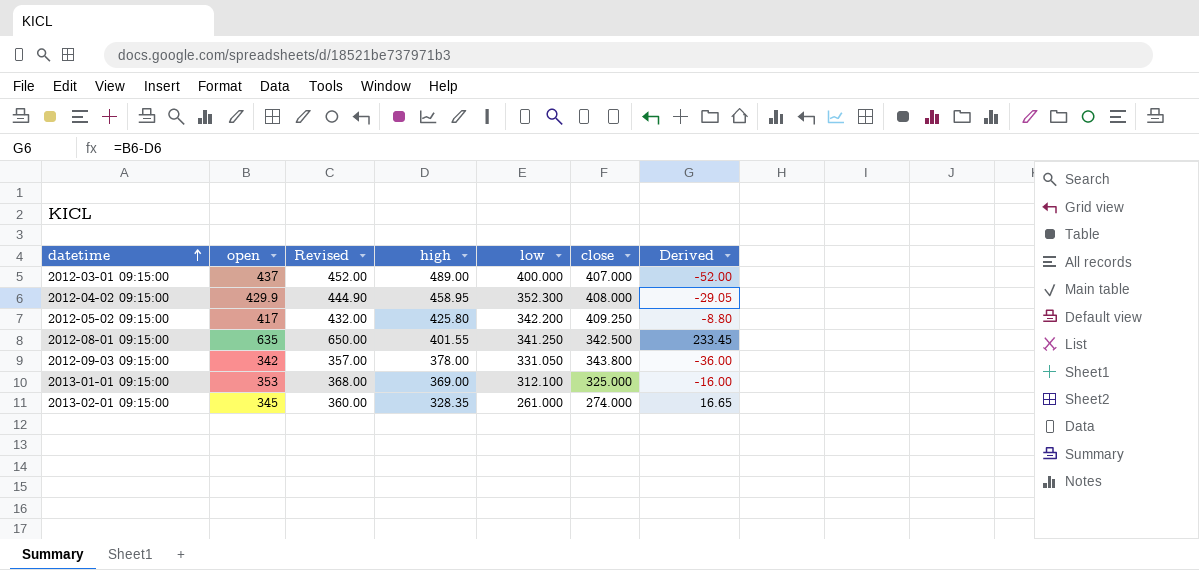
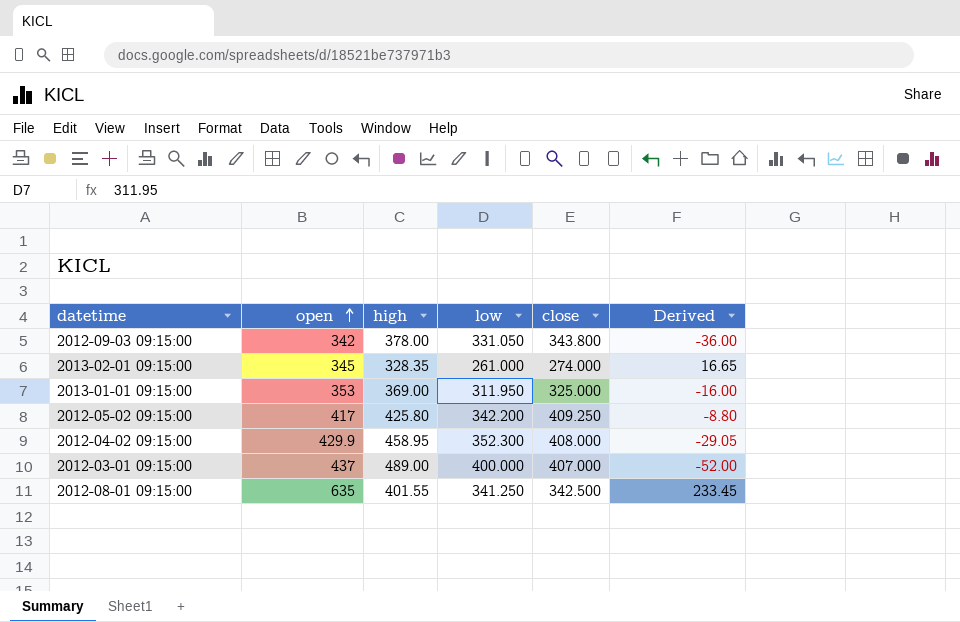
row order: datetime ascending -> open ascending
column Revised | formula: [open] + 15 -> none
2013-01-01 09:15:00 | low: 312.100 -> 311.950

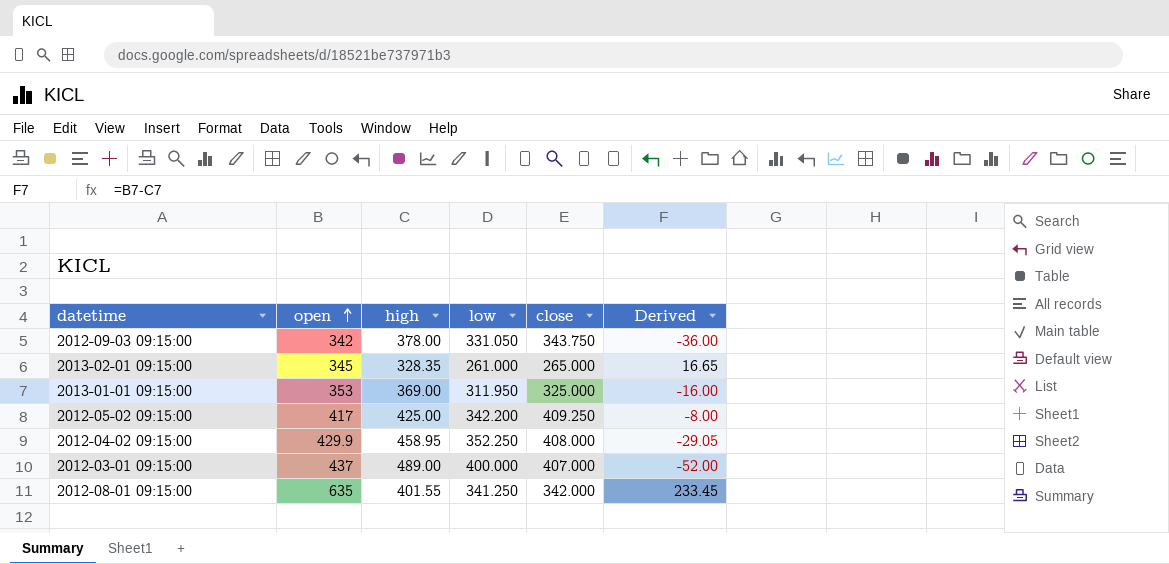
2012-09-03 09:15:00 | close: 343.800 -> 343.750
2013-02-01 09:15:00 | close: 274.000 -> 265.000
2012-05-02 09:15:00 | high: 425.80 -> 425.00
2012-05-02 09:15:00 | Derived: -8.80 -> -8.00
2012-04-02 09:15:00 | low: 352.300 -> 352.250
2012-08-01 09:15:00 | close: 342.500 -> 342.000

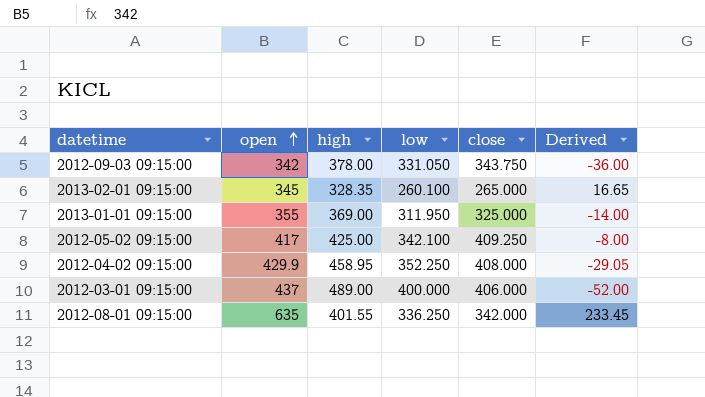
2013-02-01 09:15:00 | low: 261.000 -> 260.100
2013-01-01 09:15:00 | open: 353 -> 355
2013-01-01 09:15:00 | Derived: -16.00 -> -14.00
2012-05-02 09:15:00 | low: 342.200 -> 342.100
2012-03-01 09:15:00 | close: 407.000 -> 406.000
2012-08-01 09:15:00 | low: 341.250 -> 336.250

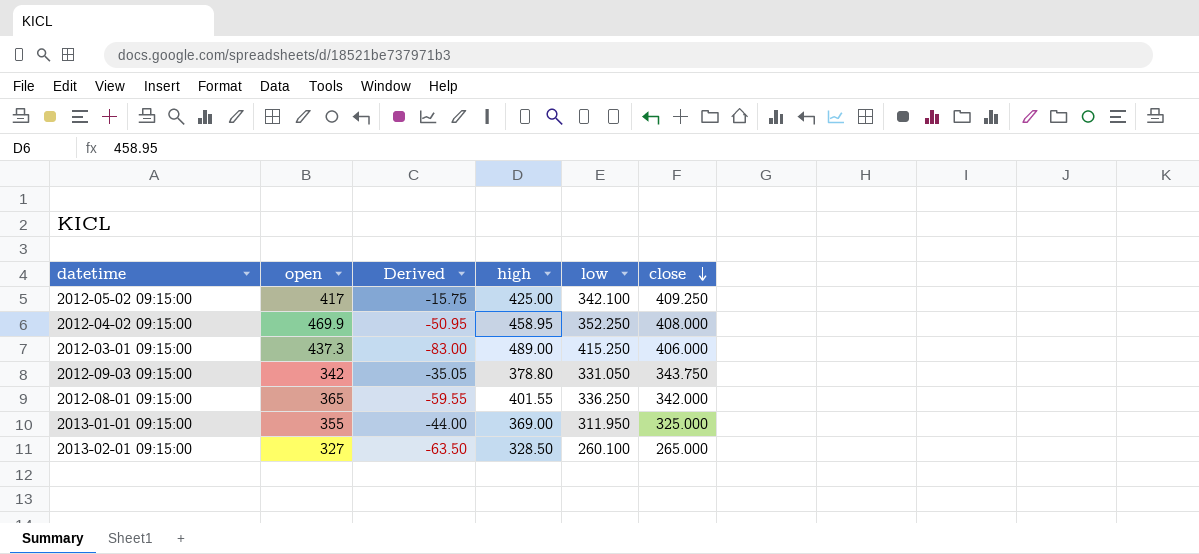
row order: open ascending -> close descending
column Derived | formula: [open] - [high] -> [close] - [high]
column Derived | position: 6 -> 3
2012-04-02 09:15:00 | open: 429.9 -> 469.9
2012-03-01 09:15:00 | open: 437 -> 437.3
2012-03-01 09:15:00 | low: 400.000 -> 415.250
2012-09-03 09:15:00 | high: 378.00 -> 378.80
2012-08-01 09:15:00 | open: 635 -> 365
2013-02-01 09:15:00 | open: 345 -> 327
2013-02-01 09:15:00 | high: 328.35 -> 328.50

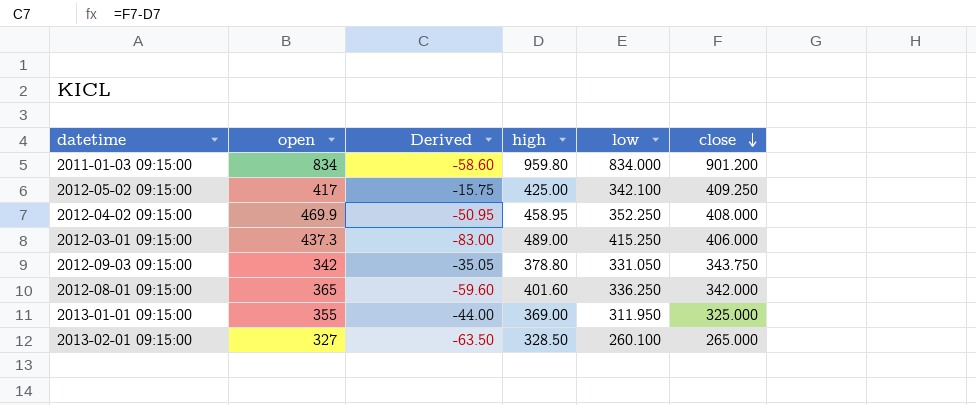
row 2011-01-03 09:15:00: none -> 834 | -58.60 | 959.80 | 834.000 | 901.200
2012-08-01 09:15:00 | Derived: -59.55 -> -59.60
2012-08-01 09:15:00 | high: 401.55 -> 401.60

